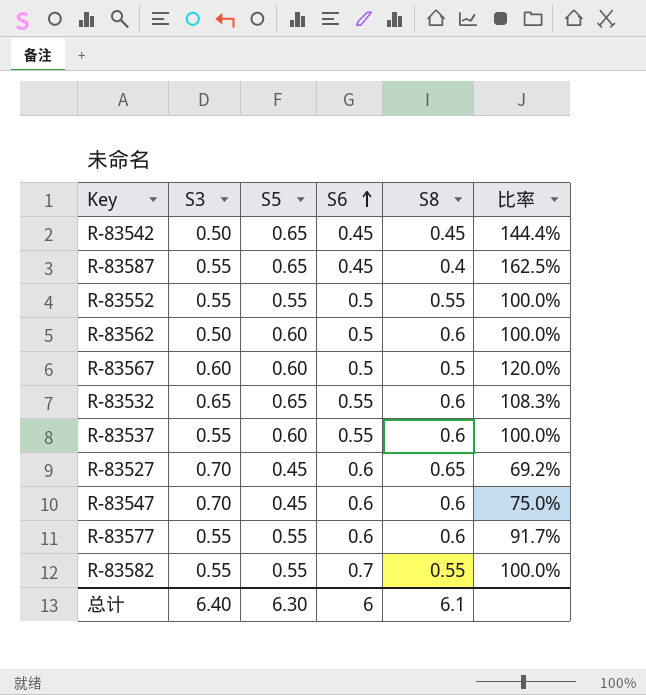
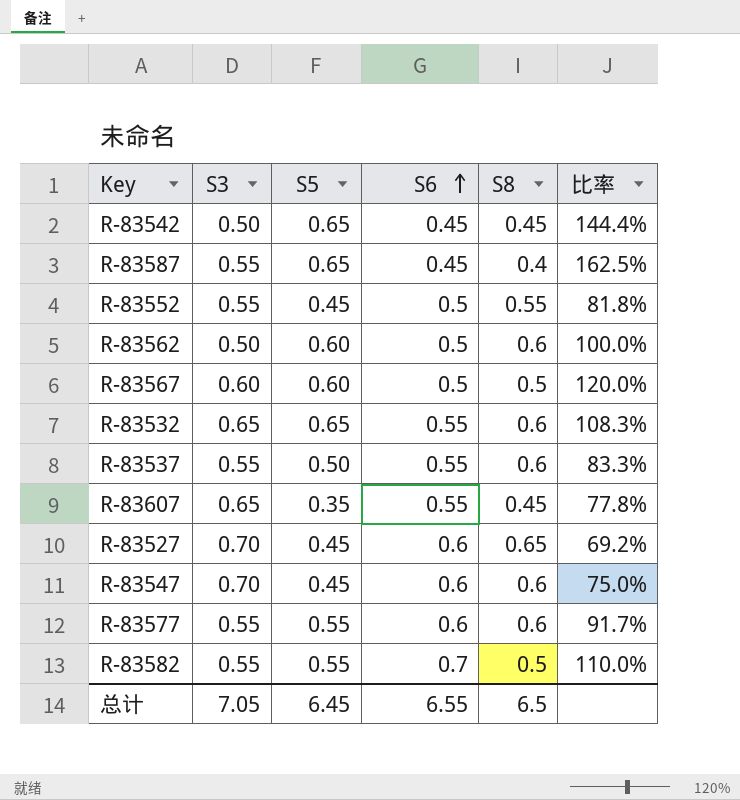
R-83552 | S5: 0.55 -> 0.45
R-83552 | 比率: 100.0% -> 81.8%
R-83537 | S5: 0.60 -> 0.50
R-83537 | 比率: 100.0% -> 83.3%
row R-83607: none -> 0.65 | 0.35 | 0.55 | 0.45 | 77.8%
R-83582 | S8: 0.55 -> 0.5
R-83582 | 比率: 100.0% -> 110.0%
总计 | S3: 6.40 -> 7.05
总计 | S5: 6.30 -> 6.45
总计 | S6: 6 -> 6.55
总计 | S8: 6.1 -> 6.5

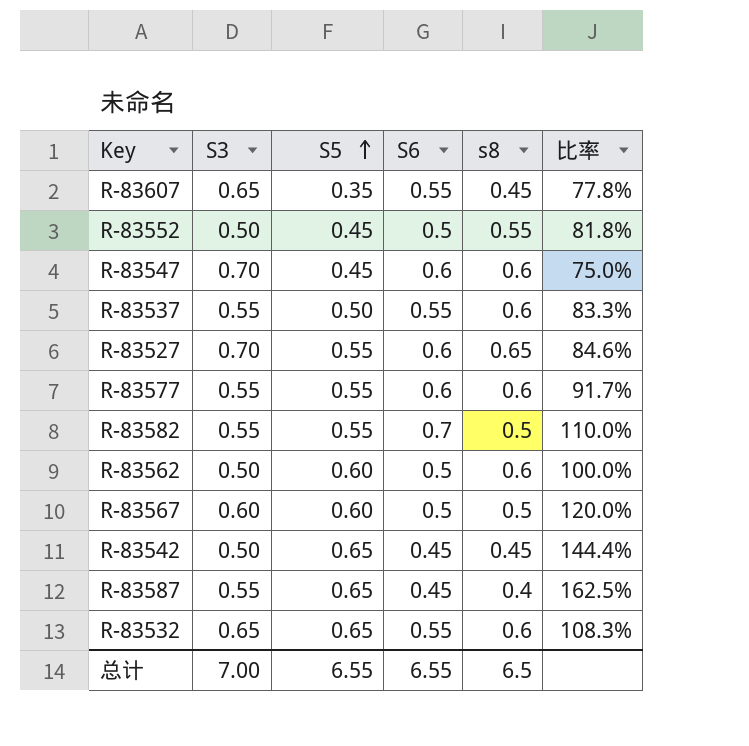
row order: S6 ascending -> S5 ascending
column name: S8 -> s8
R-83552 | S3: 0.55 -> 0.50
R-83527 | S5: 0.45 -> 0.55
R-83527 | 比率: 69.2% -> 84.6%
总计 | S3: 7.05 -> 7.00
总计 | S5: 6.45 -> 6.55

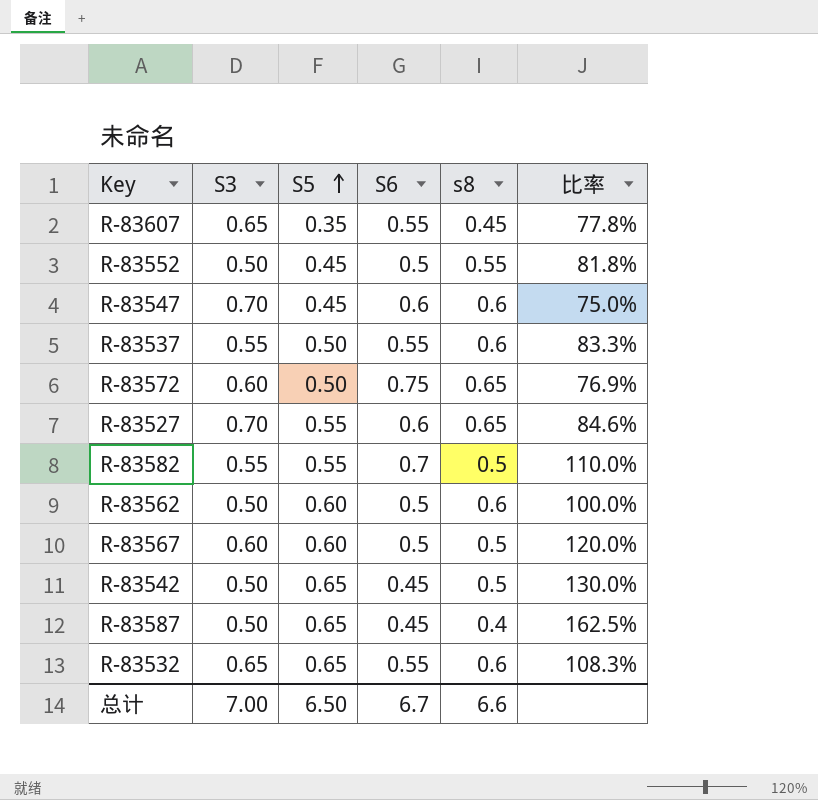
row R-83577: 0.55 | 0.55 | 0.6 | 0.6 | 91.7% -> none
row R-83572: none -> 0.60 | 0.50 | 0.75 | 0.65 | 76.9%
R-83542 | s8: 0.45 -> 0.5
R-83542 | 比率: 144.4% -> 130.0%
R-83587 | S3: 0.55 -> 0.50
总计 | S5: 6.55 -> 6.50
总计 | S6: 6.55 -> 6.7
总计 | s8: 6.5 -> 6.6

